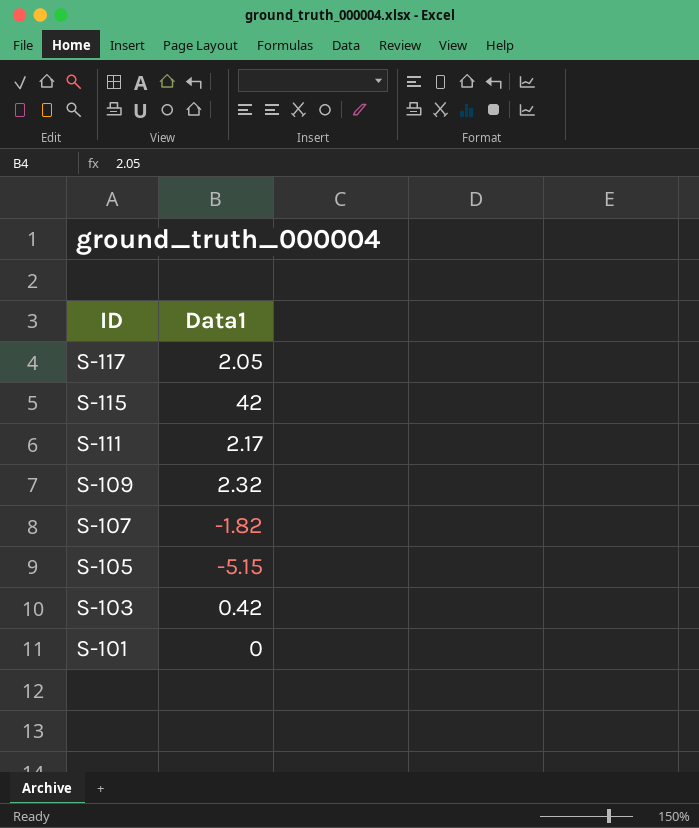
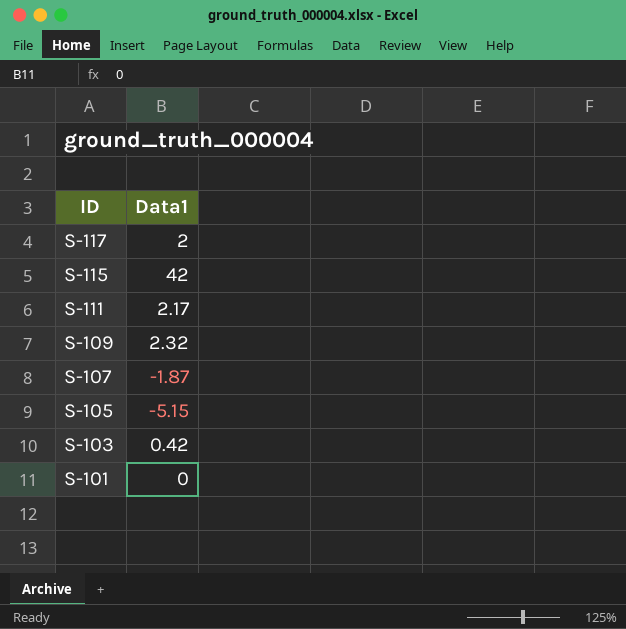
S-117 | Data1: 2.05 -> 2
S-107 | Data1: -1.82 -> -1.87

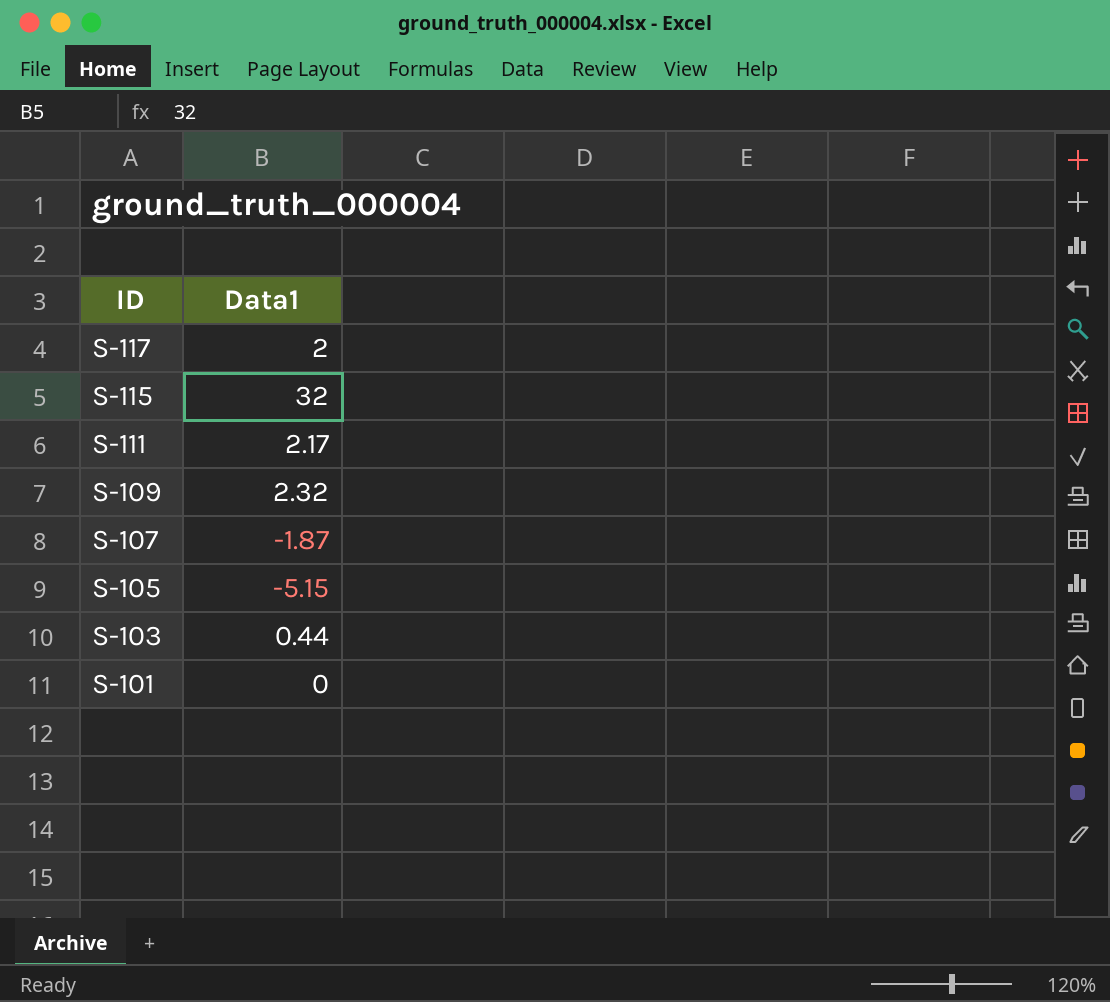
S-115 | Data1: 42 -> 32
S-103 | Data1: 0.42 -> 0.44

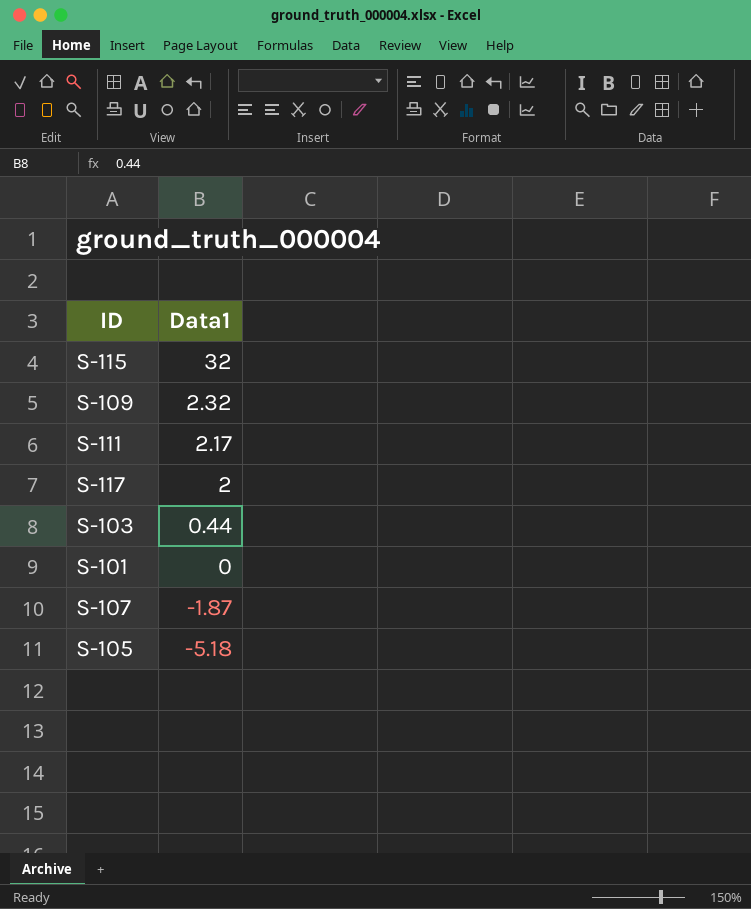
row order: ID descending -> Data1 descending
S-105 | Data1: -5.15 -> -5.18

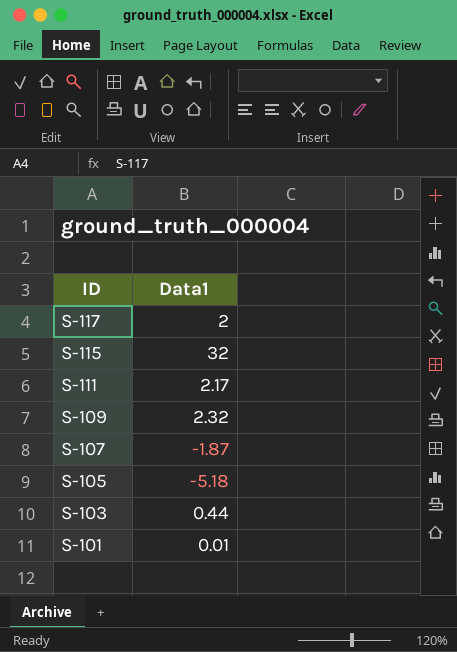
row order: Data1 descending -> ID descending
S-101 | Data1: 0 -> 0.01

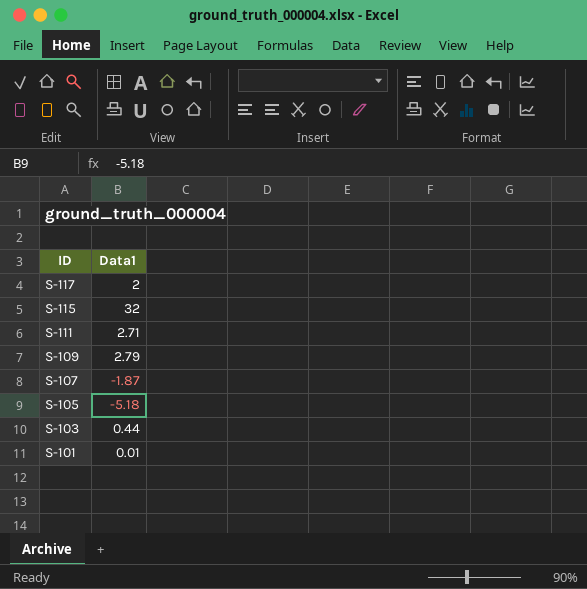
S-111 | Data1: 2.17 -> 2.71
S-109 | Data1: 2.32 -> 2.79

